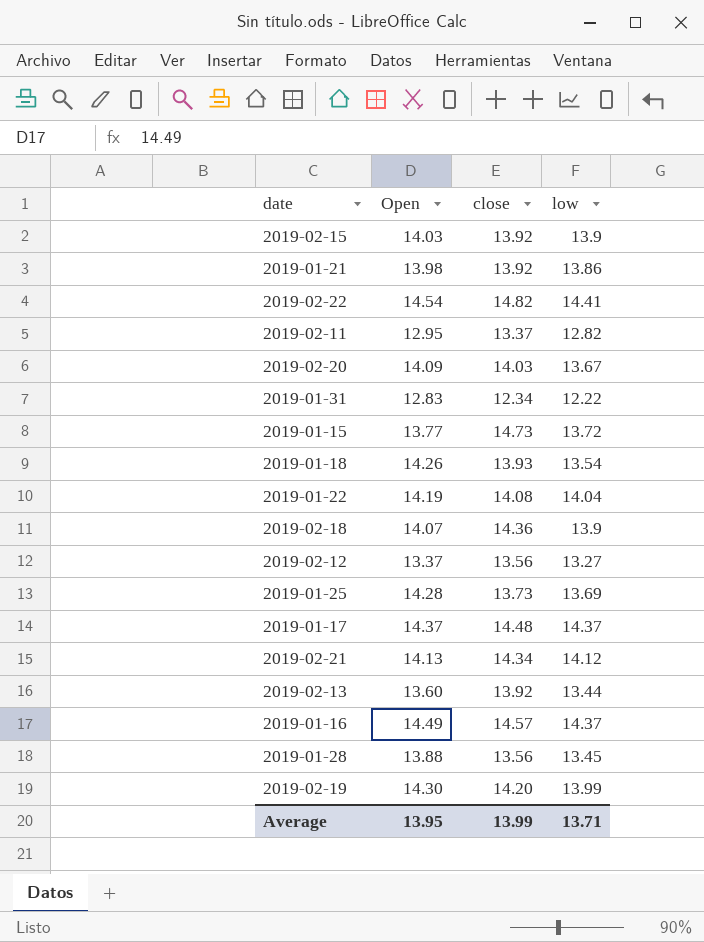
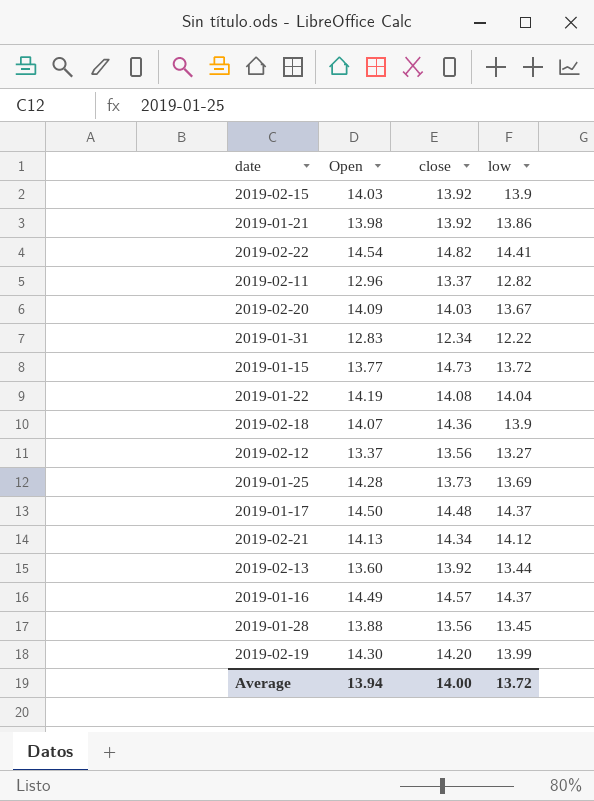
row 2019-01-18: 14.26 | 13.93 | 13.54 -> none
2019-02-11 | Open: 12.95 -> 12.96
2019-01-17 | Open: 14.37 -> 14.50
Average | Open: 13.95 -> 13.94
Average | close: 13.99 -> 14.00
Average | low: 13.71 -> 13.72

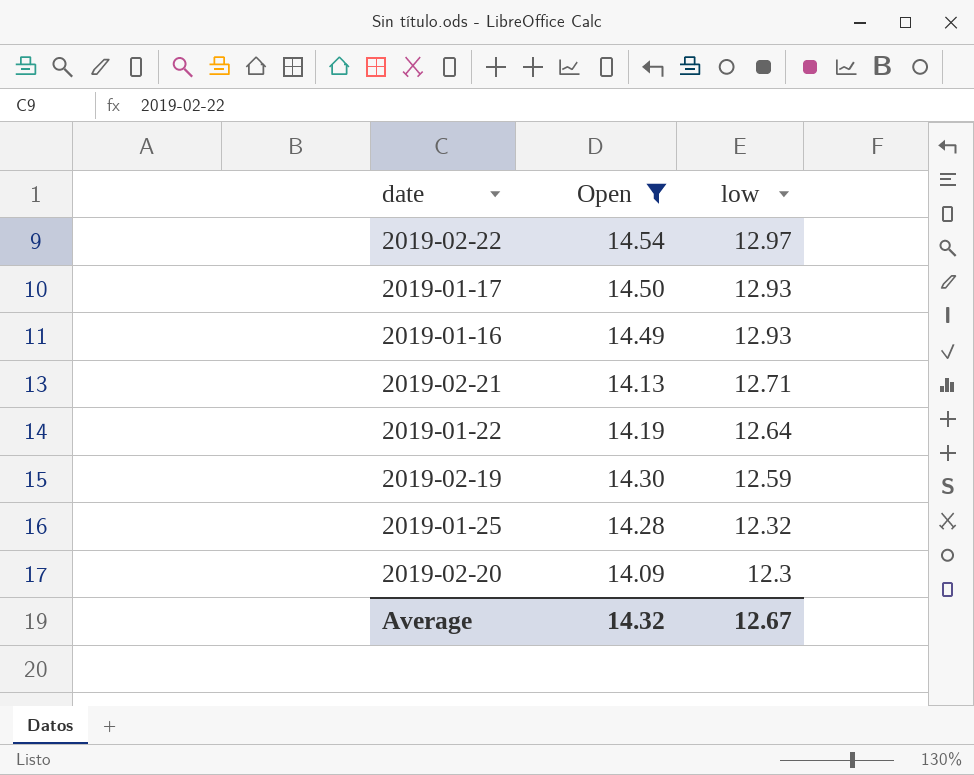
filter: none -> Open >= 14.09
row order: none -> low descending
column close | position: 3 -> none
2019-02-22 | low: 14.41 -> 12.97
2019-01-17 | low: 14.37 -> 12.93
2019-01-16 | low: 14.37 -> 12.93
2019-02-21 | low: 14.12 -> 12.71
2019-01-22 | low: 14.04 -> 12.64
2019-02-19 | low: 13.99 -> 12.59
2019-01-25 | low: 13.69 -> 12.32
2019-02-20 | low: 13.67 -> 12.3
Average | Open: 13.94 -> 14.32
Average | low: 13.72 -> 12.67

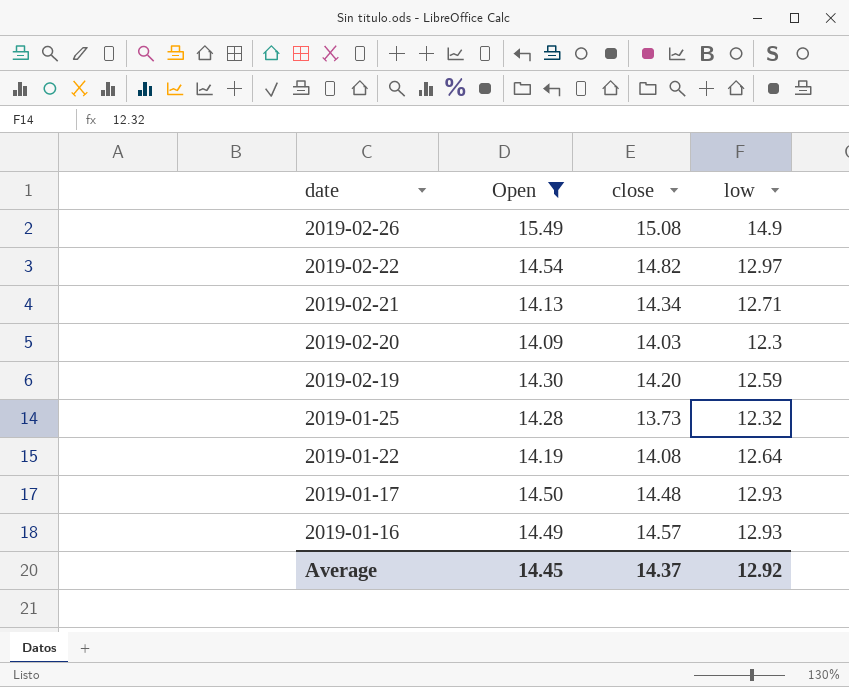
row order: low descending -> date descending
column close | position: none -> 3
row 2019-02-26: none -> 15.49 | 15.08 | 14.9
Average | Open: 14.32 -> 14.45
Average | low: 12.67 -> 12.92

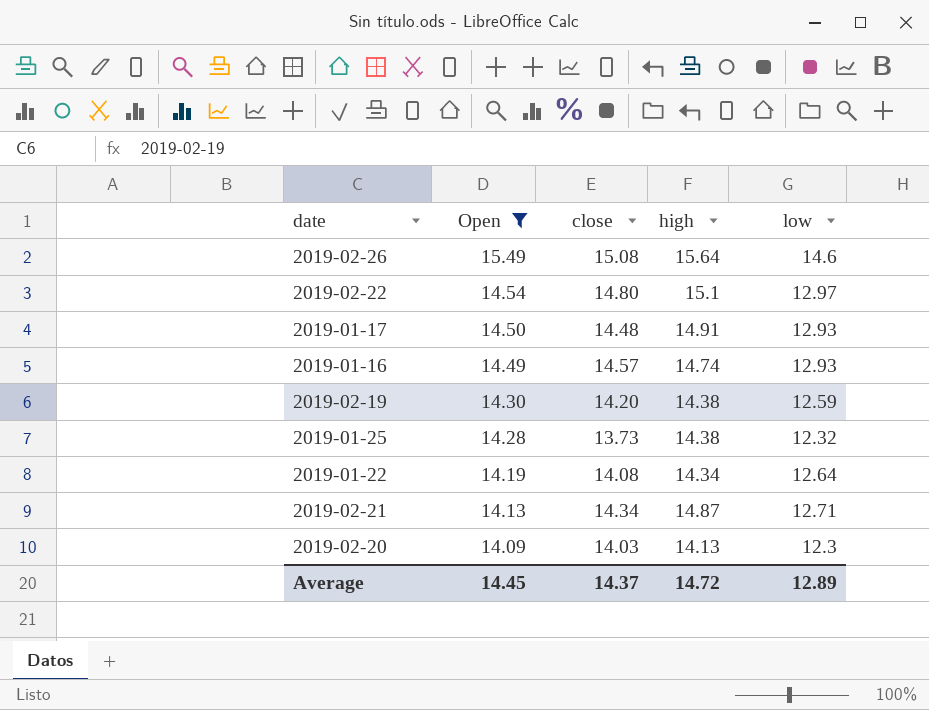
row order: date descending -> Open descending
column high | position: none -> 4
2019-02-26 | low: 14.9 -> 14.6
2019-02-22 | close: 14.82 -> 14.80
Average | low: 12.92 -> 12.89

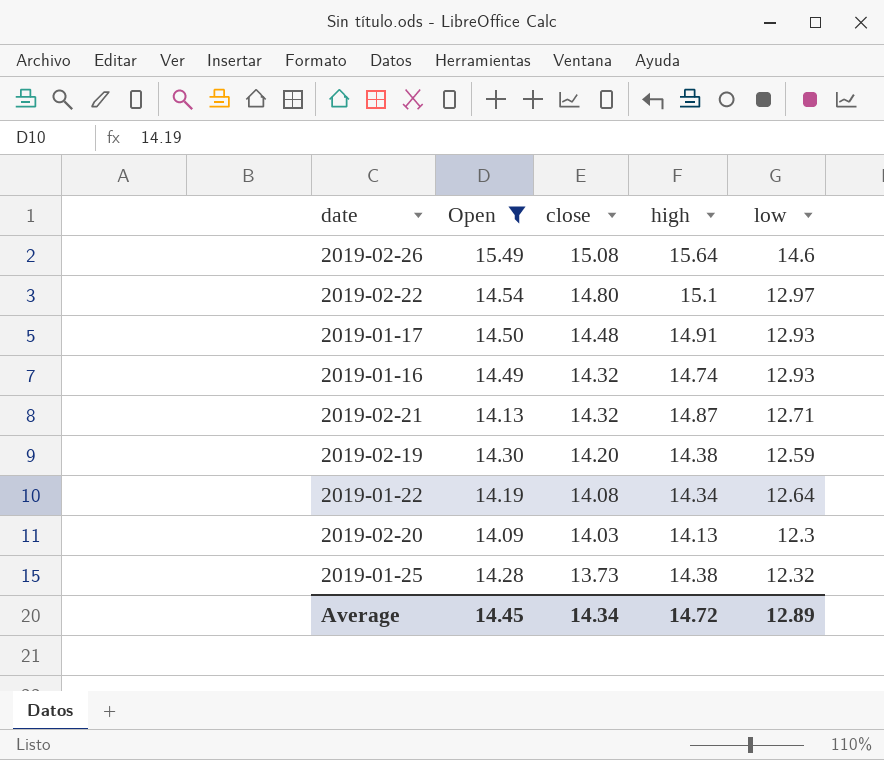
row order: Open descending -> close descending
2019-01-16 | close: 14.57 -> 14.32
2019-02-21 | close: 14.34 -> 14.32
Average | close: 14.37 -> 14.34

